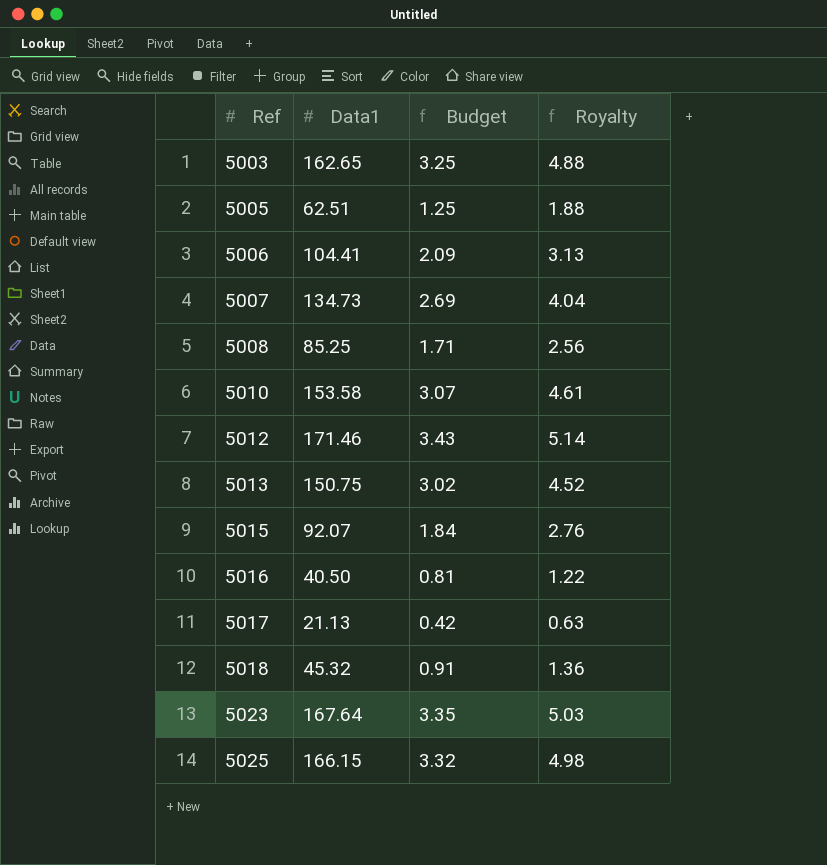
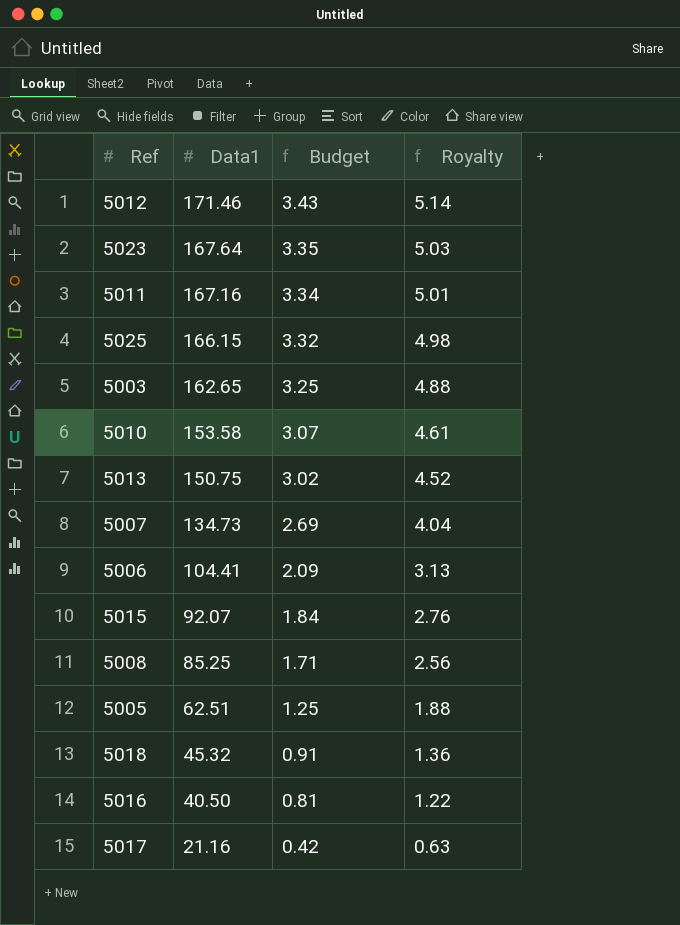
row order: Ref ascending -> Data1 descending
row 5011: none -> 167.16 | 3.34 | 5.01
5017 | Data1: 21.13 -> 21.16

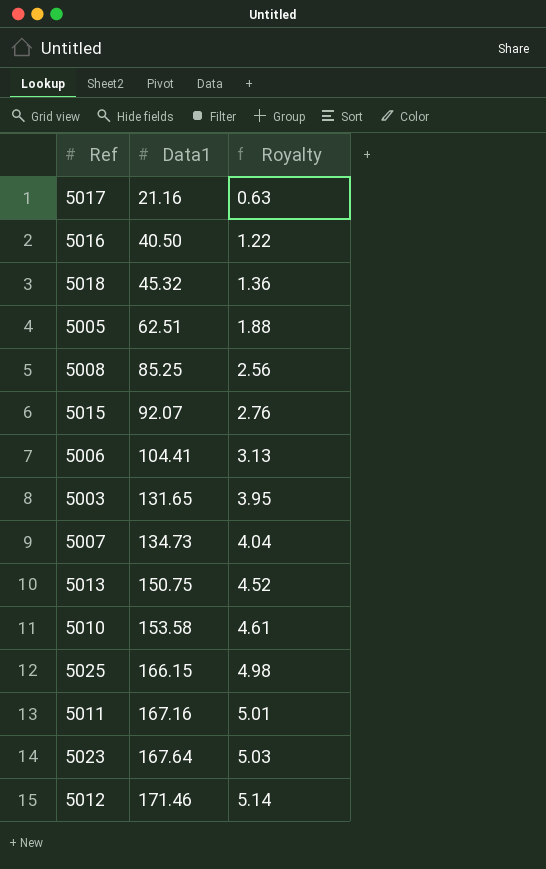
row order: Data1 descending -> Data1 ascending
column Budget | formula: [Data1] * 0.02 -> none
5003 | Data1: 162.65 -> 131.65
5003 | Royalty: 4.88 -> 3.95

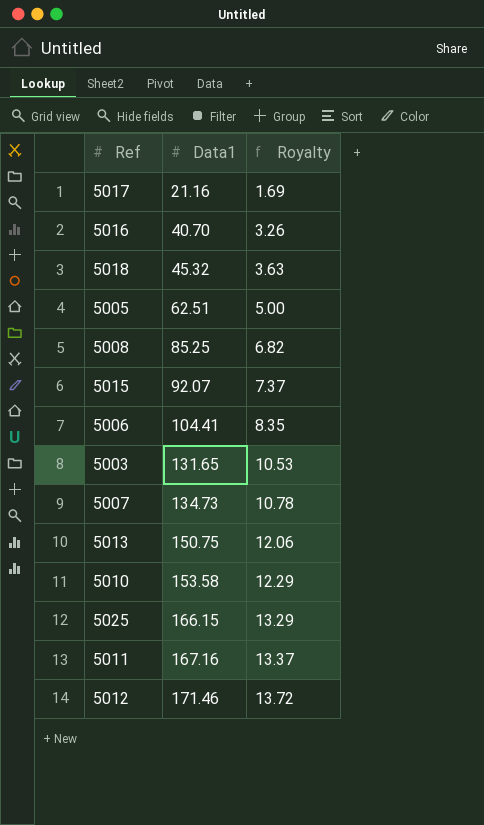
column Royalty | formula: [Data1] * 0.03 -> [Data1] * 0.08
row 5023: 167.64 | 5.03 -> none
5016 | Data1: 40.50 -> 40.70

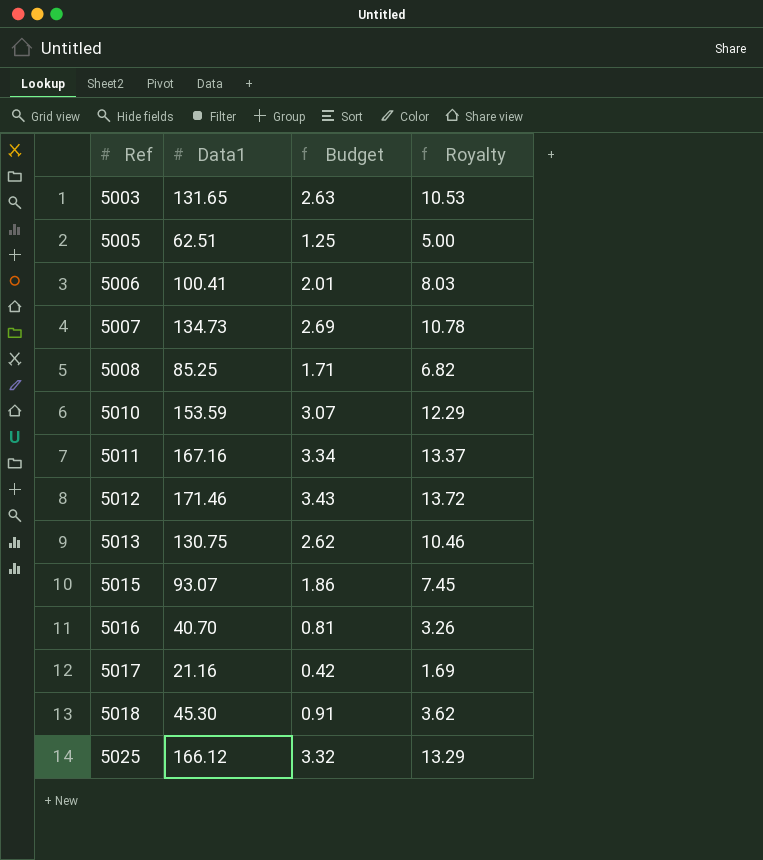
row order: Data1 ascending -> Ref ascending
column Budget | formula: none -> [Data1] * 0.02
5006 | Data1: 104.41 -> 100.41
5006 | Royalty: 8.35 -> 8.03
5010 | Data1: 153.58 -> 153.59
5013 | Data1: 150.75 -> 130.75
5013 | Royalty: 12.06 -> 10.46
5015 | Data1: 92.07 -> 93.07
5015 | Royalty: 7.37 -> 7.45
5018 | Data1: 45.32 -> 45.30
5018 | Royalty: 3.63 -> 3.62
5025 | Data1: 166.15 -> 166.12

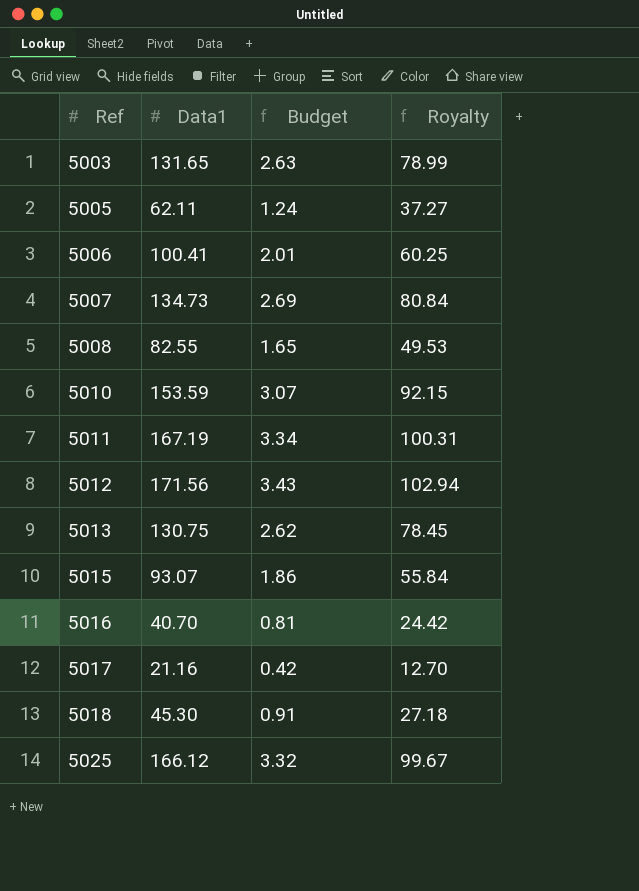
column Royalty | formula: [Data1] * 0.08 -> [Data1] * 0.6
5005 | Data1: 62.51 -> 62.11
5005 | Budget: 1.25 -> 1.24
5008 | Data1: 85.25 -> 82.55
5008 | Budget: 1.71 -> 1.65
5011 | Data1: 167.16 -> 167.19
5012 | Data1: 171.46 -> 171.56

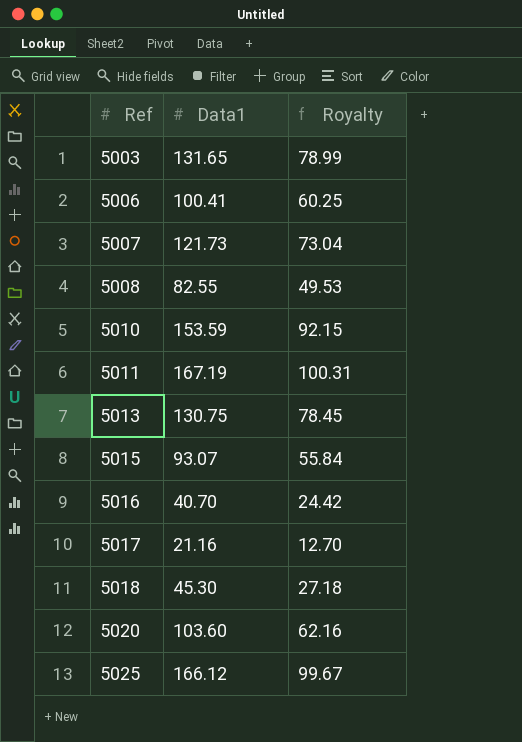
column Budget | formula: [Data1] * 0.02 -> none
row 5005: 62.11 | 1.24 | 37.27 -> none
row 5012: 171.56 | 3.43 | 102.94 -> none
5007 | Data1: 134.73 -> 121.73
5007 | Royalty: 80.84 -> 73.04
row 5020: none -> 103.60 | 62.16

